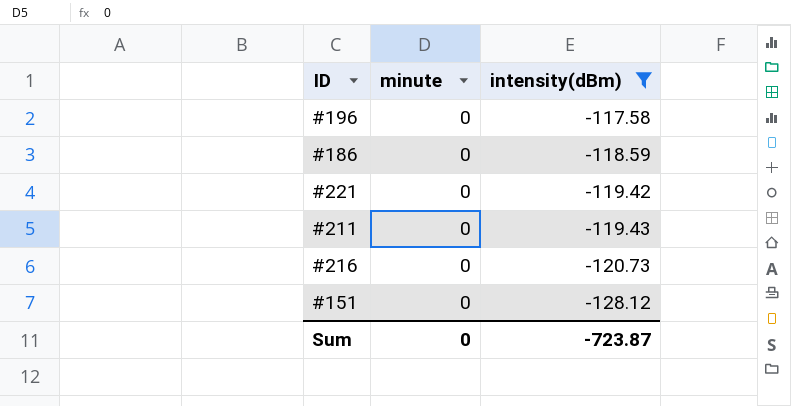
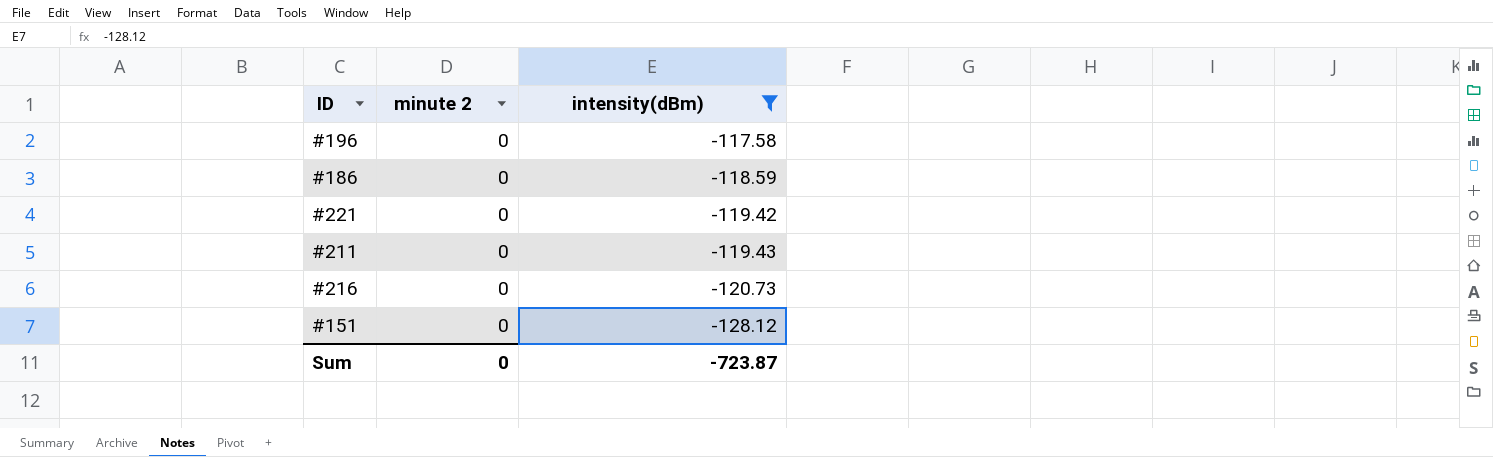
column name: minute -> minute 2

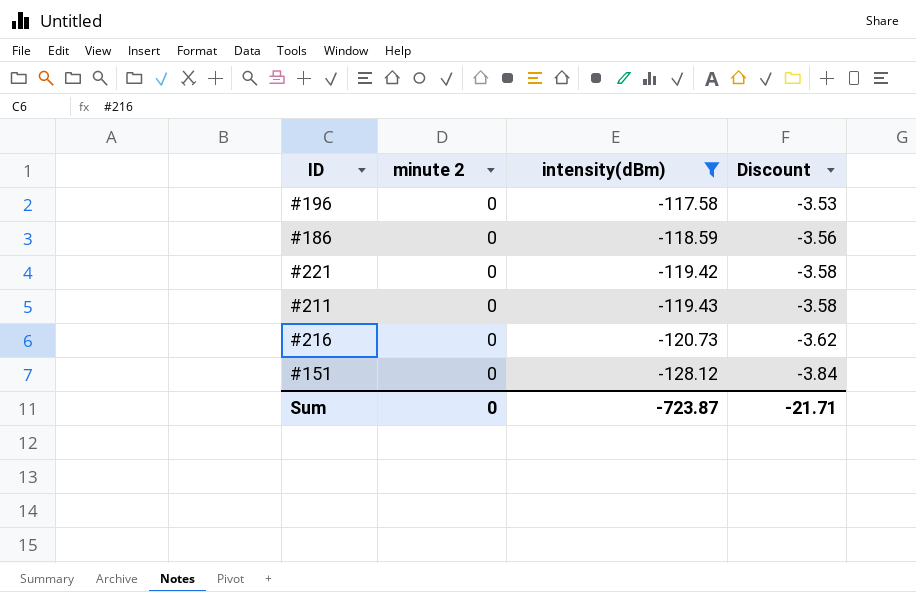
column Discount | formula: none -> [intensity(dBm)] * 0.03

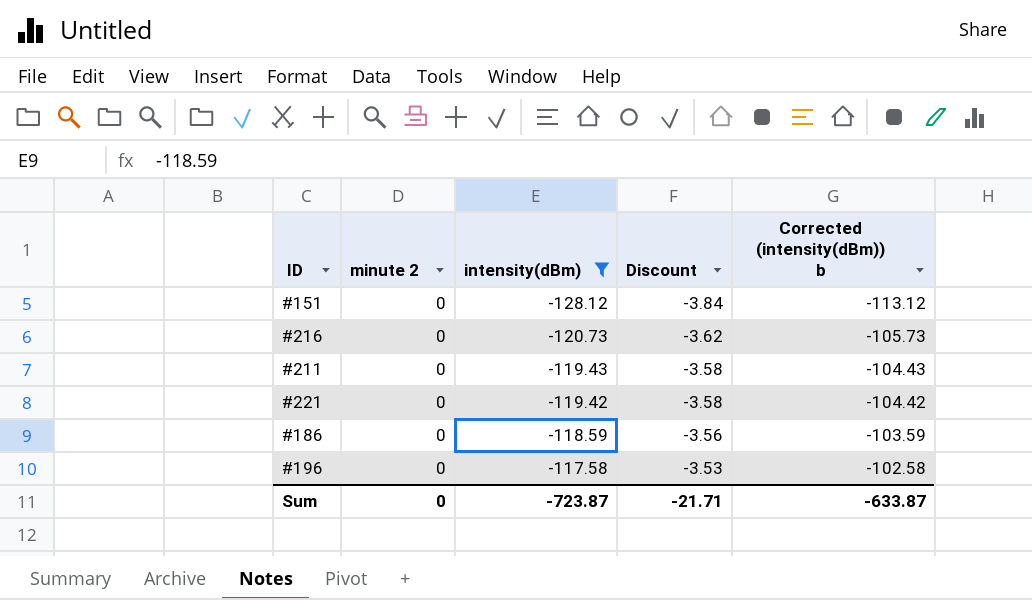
row order: intensity(dBm) descending -> intensity(dBm) ascending
column Corrected (intensity(dBm)) b | formula: none -> [intensity(dBm)] + 15

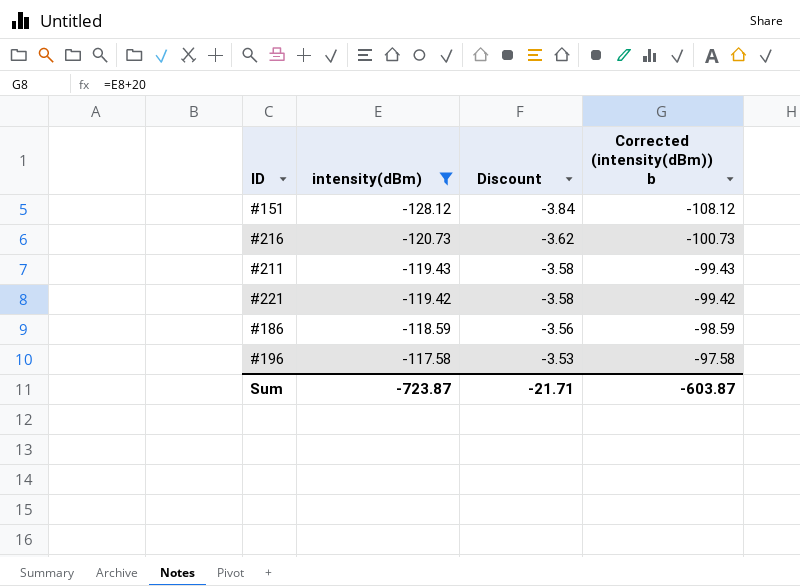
column minute 2 | position: 2 -> none
column Corrected (intensity(dBm)) b | formula: [intensity(dBm)] + 15 -> [intensity(dBm)] + 20
Sum | Corrected (intensity(dBm)) b: -633.87 -> -603.87

